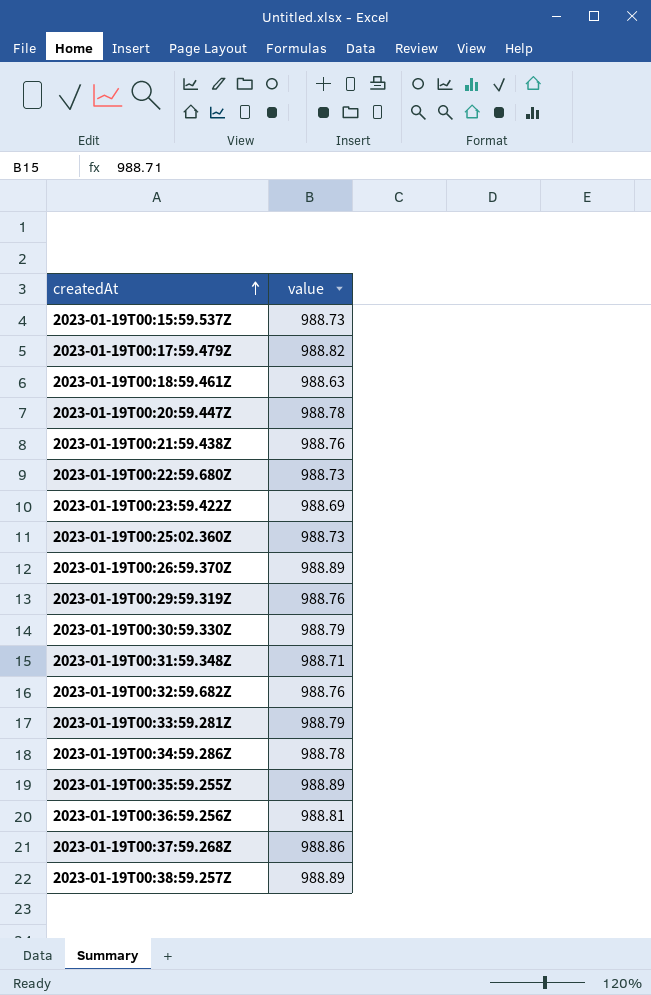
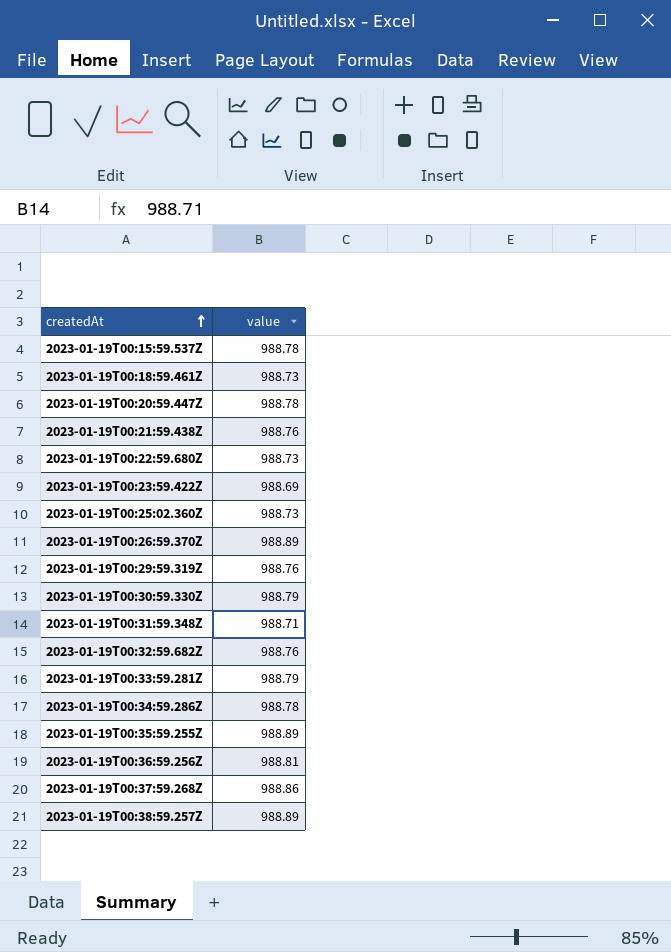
row 2023-01-19T00:17:59.479Z: 988.82 -> none
2023-01-19T00:15:59.537Z | value: 988.73 -> 988.78
2023-01-19T00:18:59.461Z | value: 988.63 -> 988.73

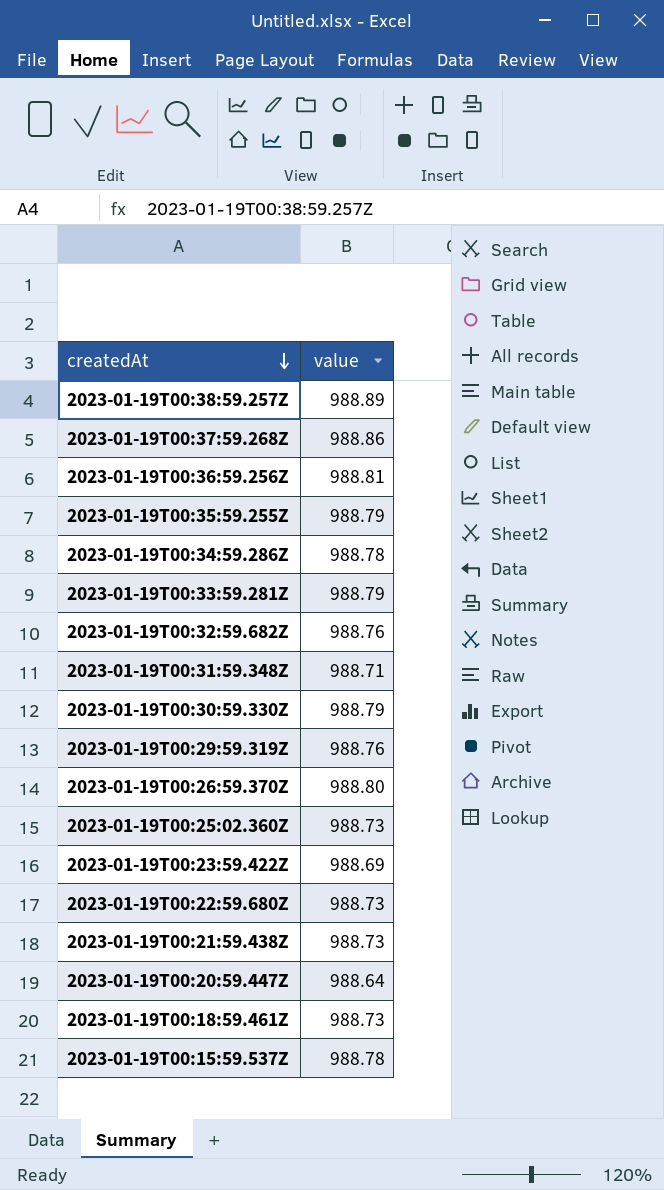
row order: createdAt ascending -> createdAt descending
2023-01-19T00:35:59.255Z | value: 988.89 -> 988.79
2023-01-19T00:26:59.370Z | value: 988.89 -> 988.80
2023-01-19T00:21:59.438Z | value: 988.76 -> 988.73
2023-01-19T00:20:59.447Z | value: 988.78 -> 988.64

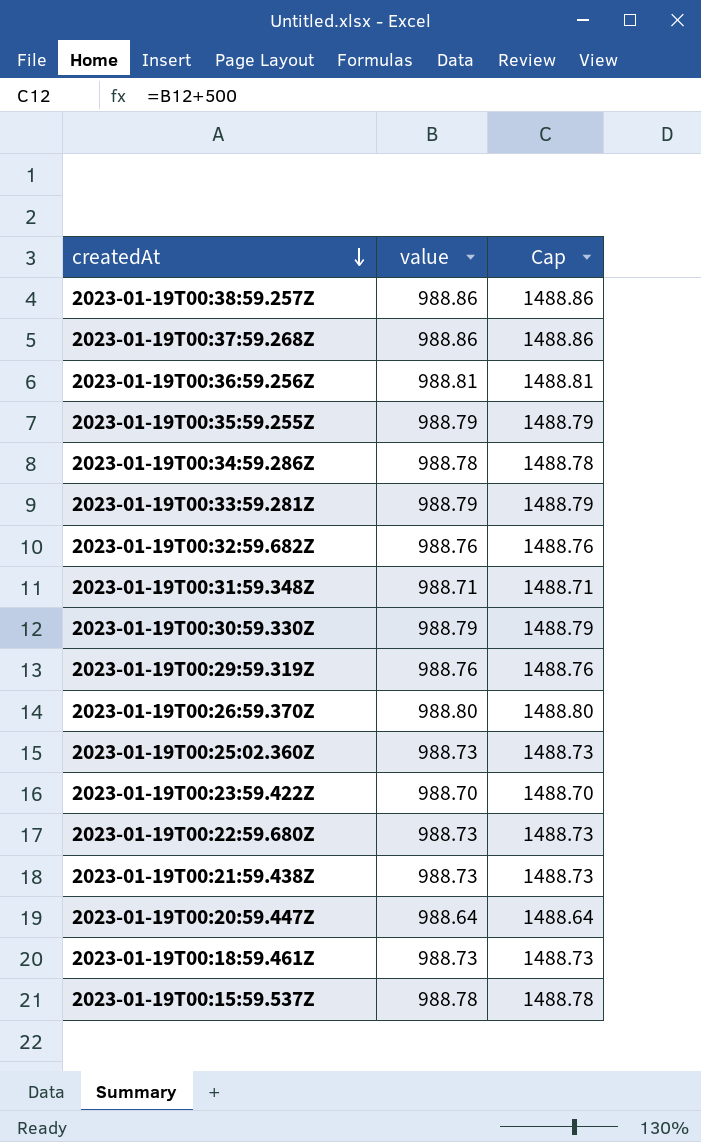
column Cap | formula: none -> [value] + 500
2023-01-19T00:38:59.257Z | value: 988.89 -> 988.86
2023-01-19T00:23:59.422Z | value: 988.69 -> 988.70

